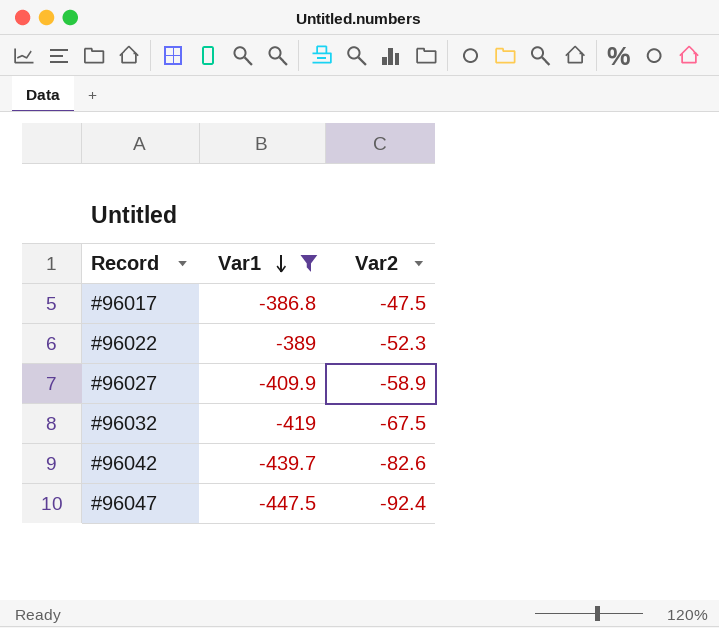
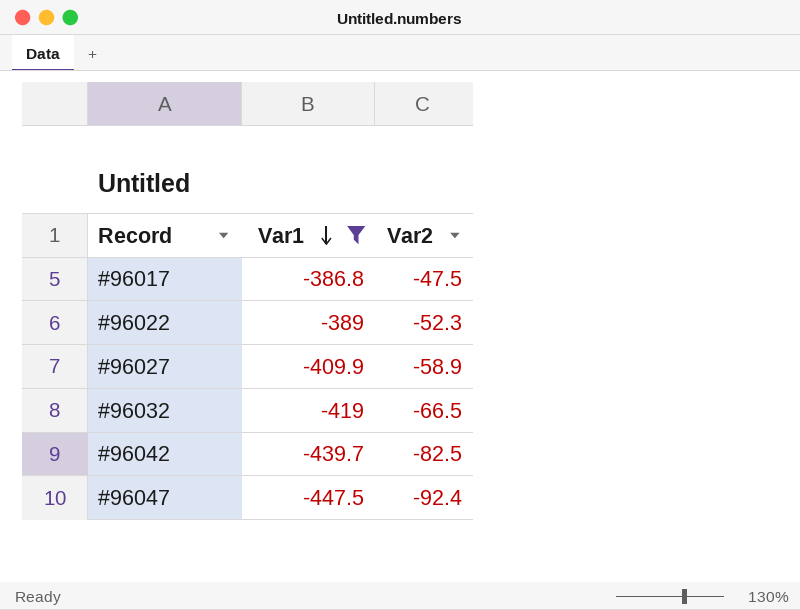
#96032 | Var2: -67.5 -> -66.5
#96042 | Var2: -82.6 -> -82.5

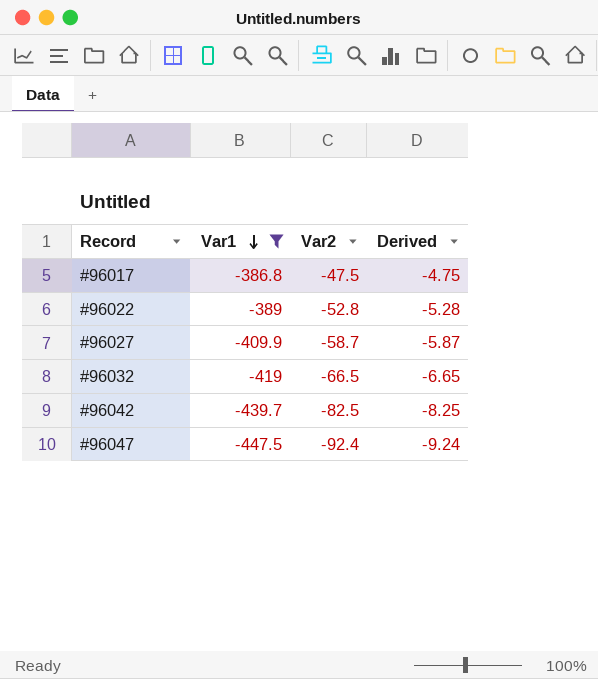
column Derived | formula: none -> [Var2] * 0.1
#96022 | Var2: -52.3 -> -52.8
#96027 | Var2: -58.9 -> -58.7

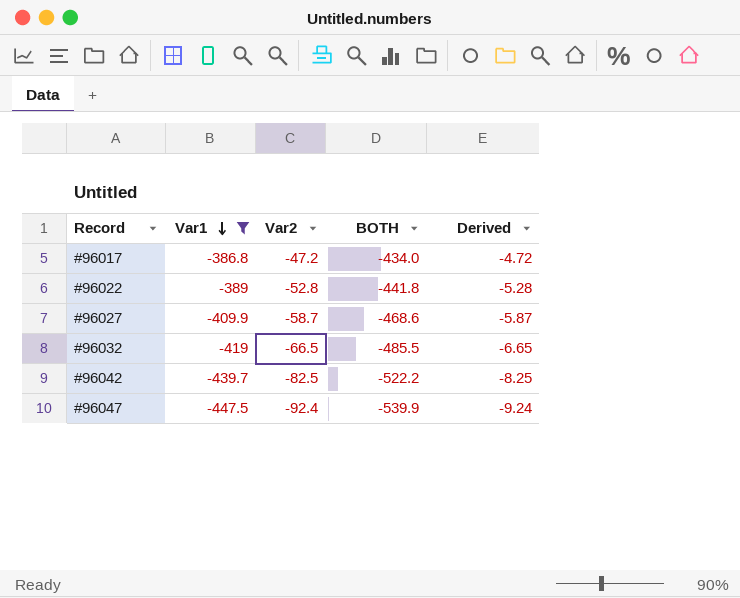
column BOTH | formula: none -> [Var1] + [Var2]
#96017 | Var2: -47.5 -> -47.2
#96017 | Derived: -4.75 -> -4.72

